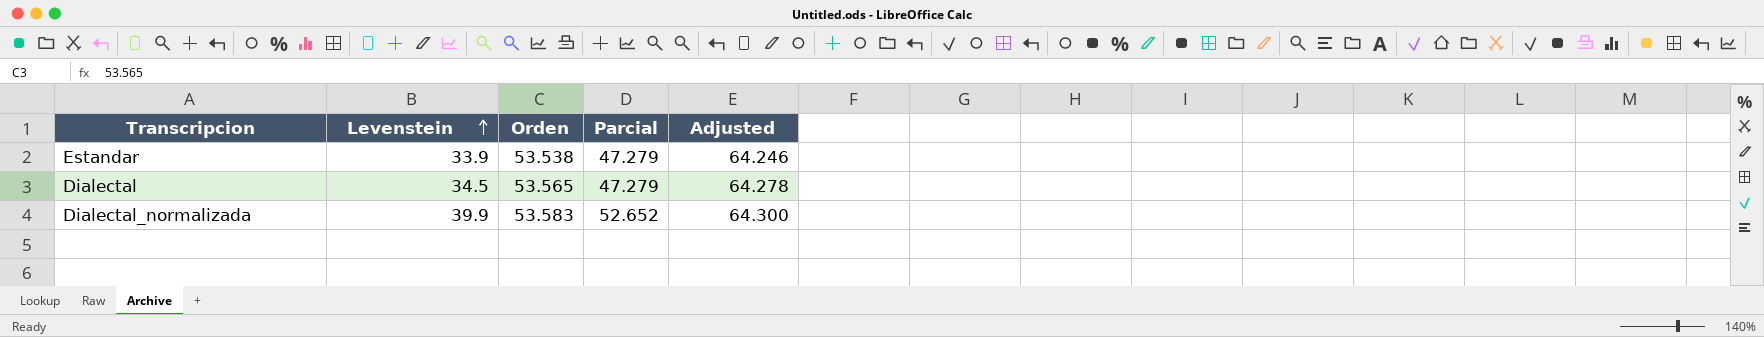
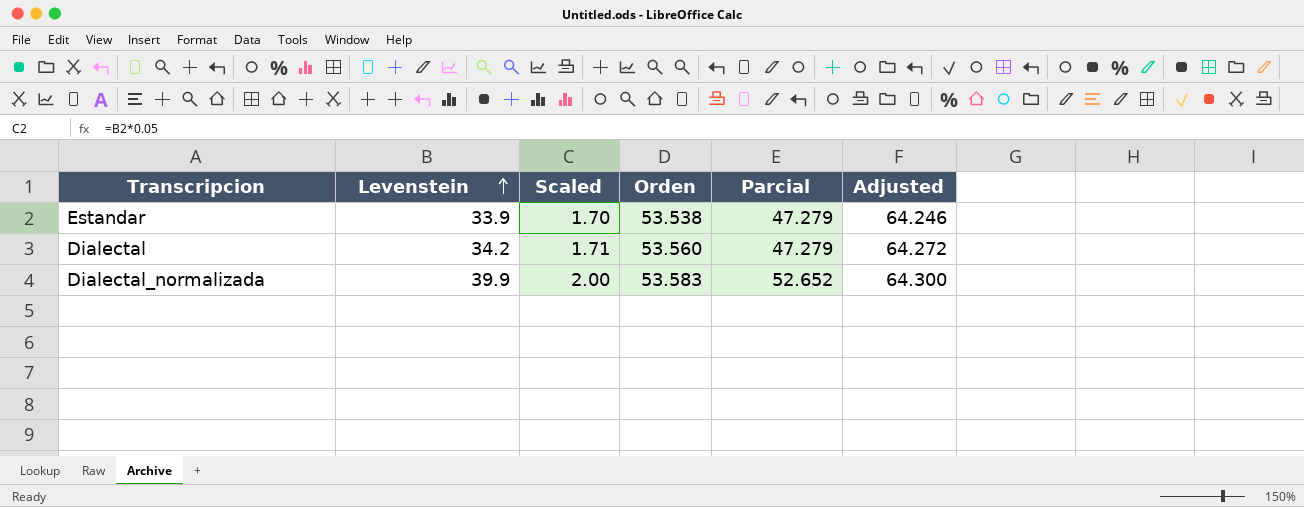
column Scaled | formula: none -> [Levenstein] * 0.05
Dialectal | Levenstein: 34.5 -> 34.2
Dialectal | Orden: 53.565 -> 53.560
Dialectal | Adjusted: 64.278 -> 64.272

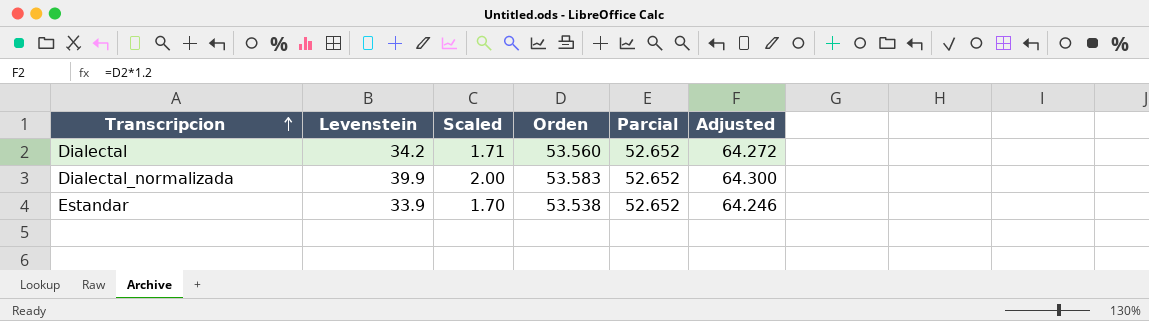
row order: Levenstein ascending -> Transcripcion ascending
Dialectal | Parcial: 47.279 -> 52.652
Estandar | Parcial: 47.279 -> 52.652

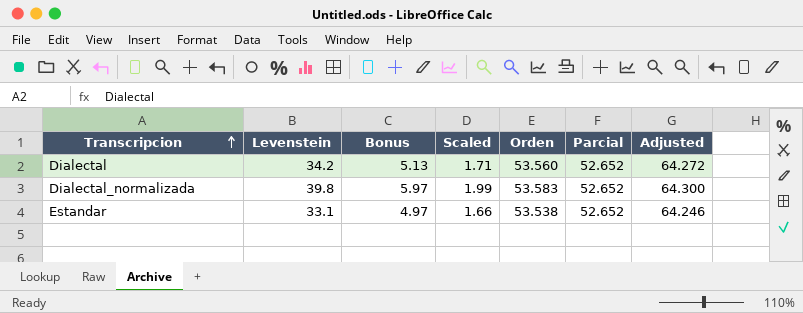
column Bonus | formula: none -> [Levenstein] * 0.15
Dialectal_normalizada | Levenstein: 39.9 -> 39.8
Dialectal_normalizada | Scaled: 2.00 -> 1.99
Estandar | Levenstein: 33.9 -> 33.1
Estandar | Scaled: 1.70 -> 1.66

